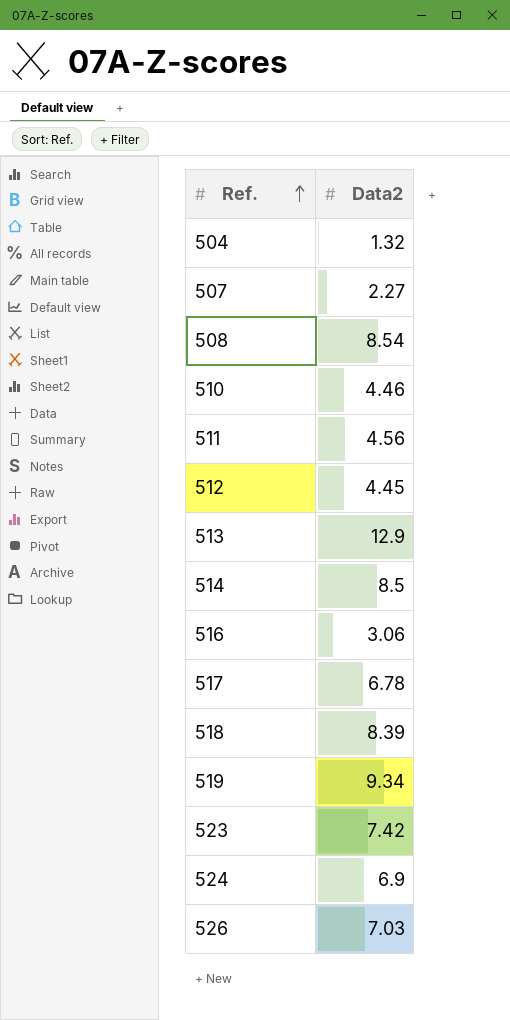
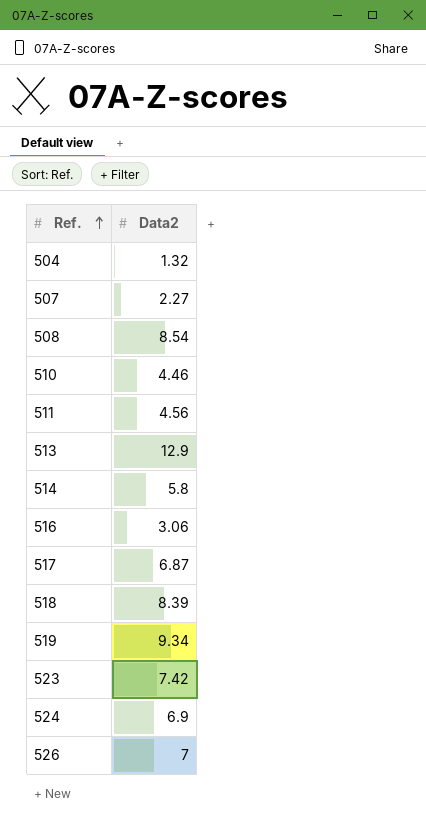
row 512: 4.45 -> none
514 | Data2: 8.5 -> 5.8
517 | Data2: 6.78 -> 6.87
526 | Data2: 7.03 -> 7

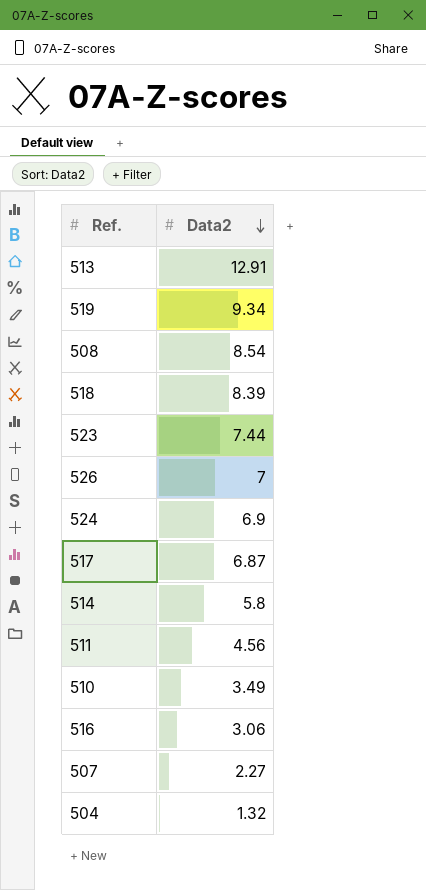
row order: Ref. ascending -> Data2 descending
513 | Data2: 12.9 -> 12.91
523 | Data2: 7.42 -> 7.44
510 | Data2: 4.46 -> 3.49

